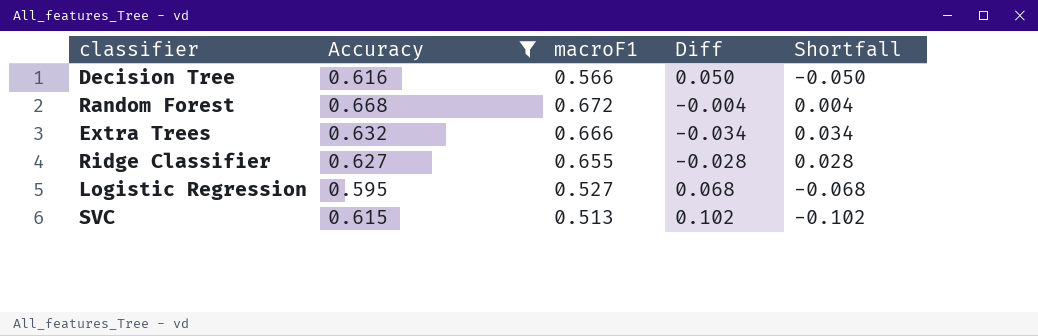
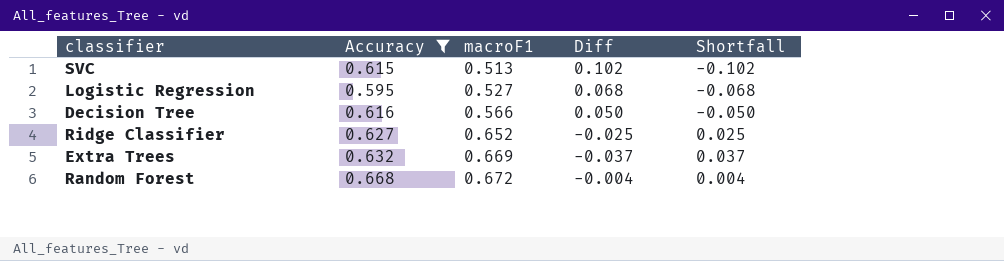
row order: none -> macroF1 ascending
Ridge Classifier | macroF1: 0.655 -> 0.652
Ridge Classifier | Diff: -0.028 -> -0.025
Ridge Classifier | Shortfall: 0.028 -> 0.025
Extra Trees | macroF1: 0.666 -> 0.669
Extra Trees | Diff: -0.034 -> -0.037
Extra Trees | Shortfall: 0.034 -> 0.037

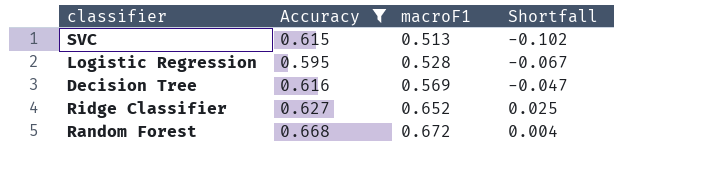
column Diff | formula: [Accuracy] - [macroF1] -> none
row Extra Trees: 0.632 | 0.669 | -0.037 | 0.037 -> none
Logistic Regression | macroF1: 0.527 -> 0.528
Logistic Regression | Shortfall: -0.068 -> -0.067
Decision Tree | macroF1: 0.566 -> 0.569
Decision Tree | Shortfall: -0.050 -> -0.047

